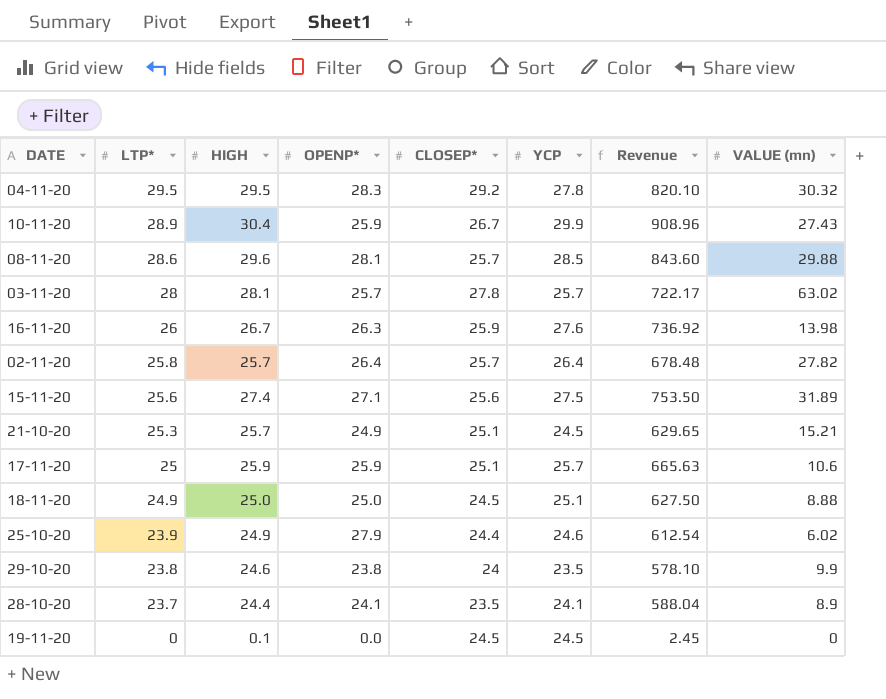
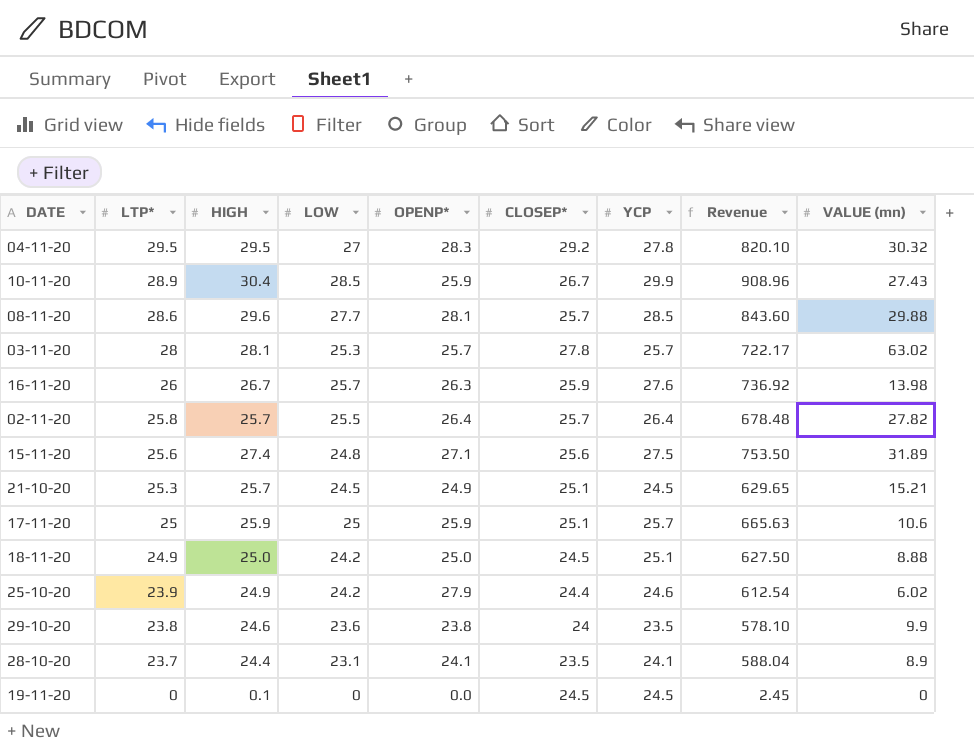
column LOW | position: none -> 4

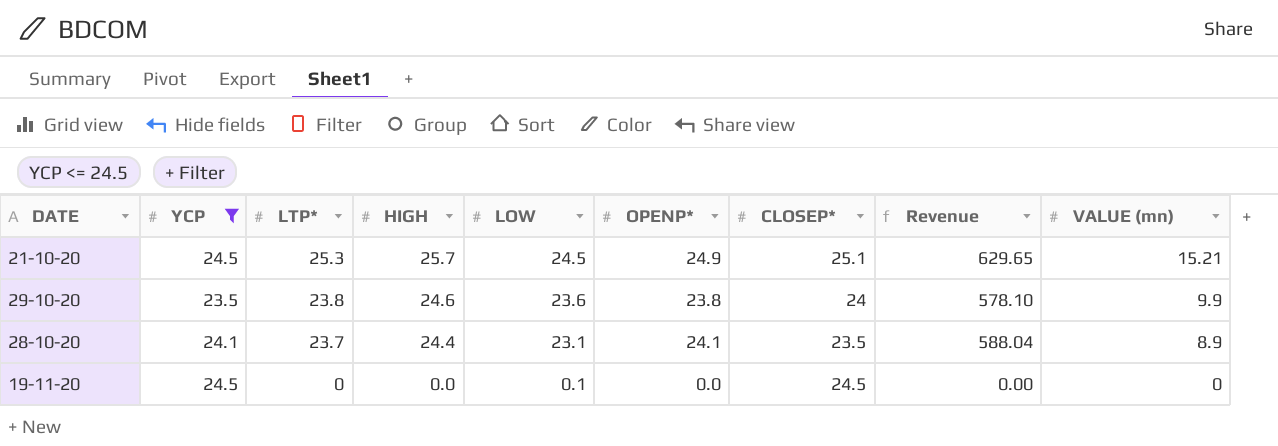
filter: none -> YCP <= 24.5
column YCP | position: 7 -> 2
19-11-20 | HIGH: 0.1 -> 0.0
19-11-20 | LOW: 0 -> 0.1
19-11-20 | Revenue: 2.45 -> 0.00

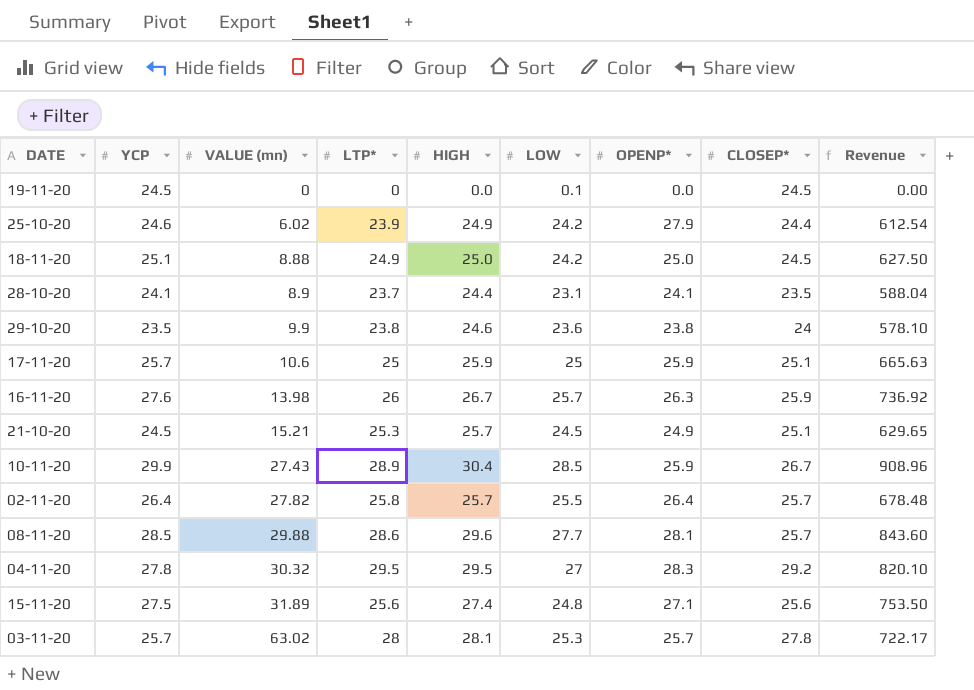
filter: YCP <= 24.5 -> none
row order: LTP* descending -> VALUE (mn) ascending
column VALUE (mn) | position: 9 -> 3

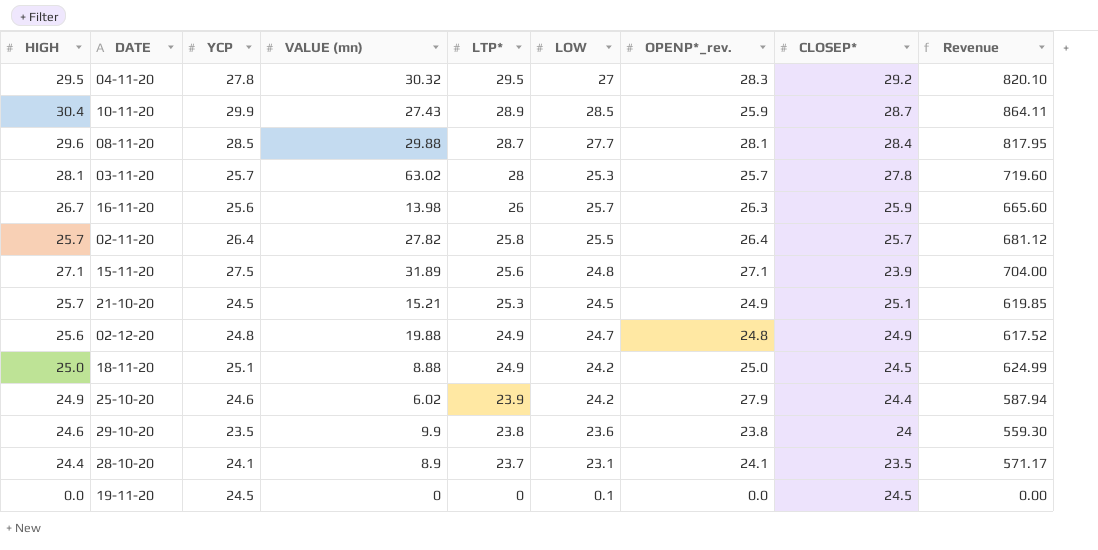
row order: VALUE (mn) ascending -> LTP* descending
column HIGH | position: 5 -> 1
column name: OPENP* -> OPENP*_rev.
column Revenue | formula: [YCP] * [HIGH] -> [YCP] * [LTP*]
row 17-11-20: 25.7 | 10.6 | 25 | 25.9 | 25 | 25.9 | 25.1 | 665.63 -> none
10-11-20 | CLOSEP*: 26.7 -> 28.7
08-11-20 | LTP*: 28.6 -> 28.7
08-11-20 | CLOSEP*: 25.7 -> 28.4
16-11-20 | YCP: 27.6 -> 25.6
15-11-20 | HIGH: 27.4 -> 27.1
15-11-20 | CLOSEP*: 25.6 -> 23.9
row 02-12-20: none -> 25.6 | 24.8 | 19.88 | 24.9 | 24.7 | 24.8 | 24.9 | 617.52

